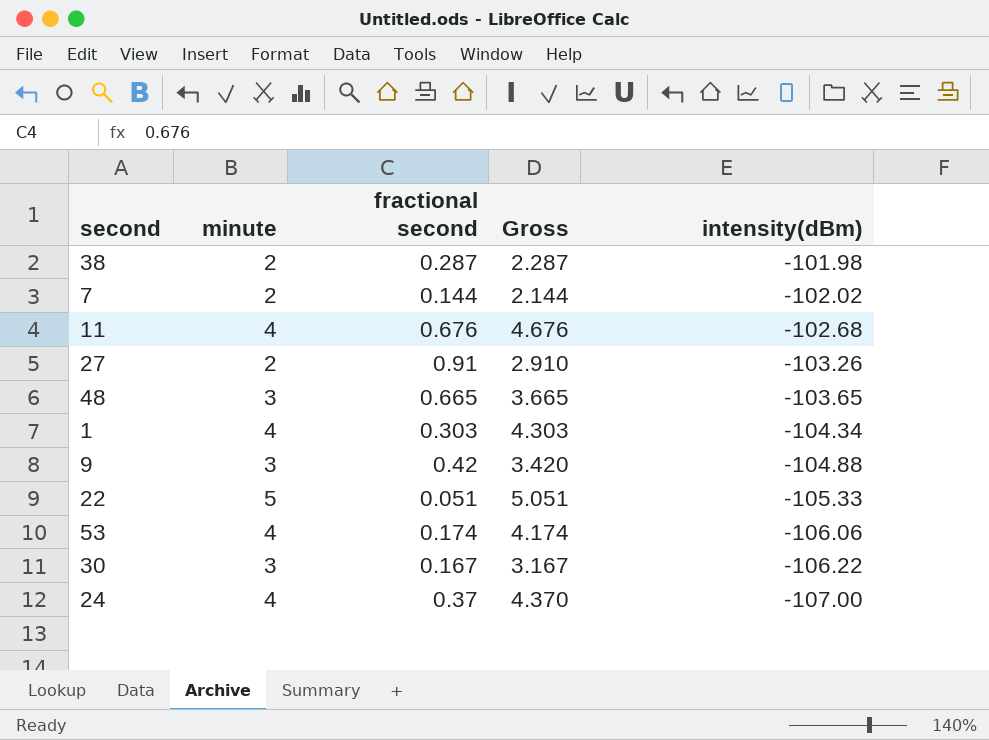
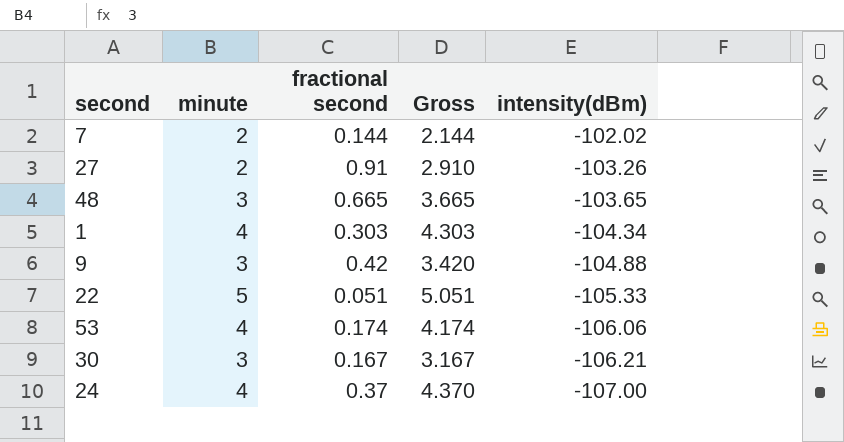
row 38: 2 | 0.287 | 2.287 | -101.98 -> none
row 11: 4 | 0.676 | 4.676 | -102.68 -> none
30 | intensity(dBm): -106.22 -> -106.21

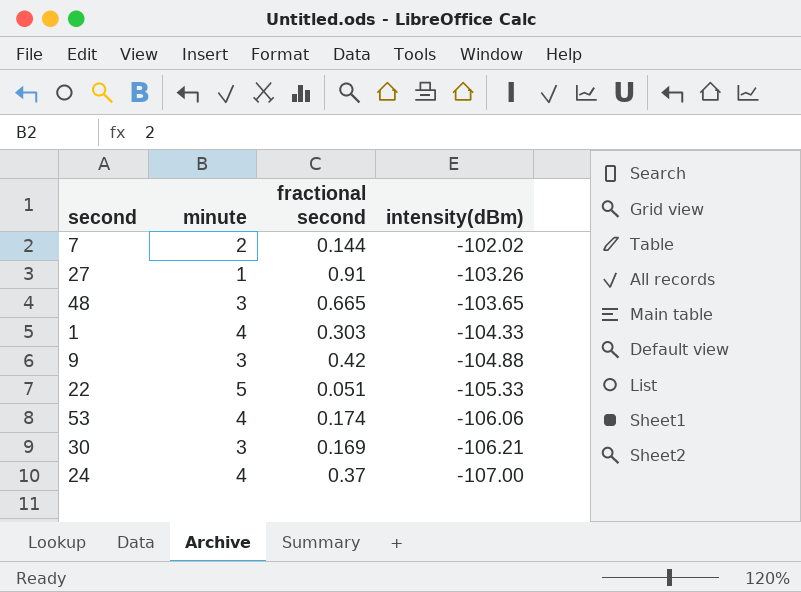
column Gross | formula: [minute] + [fractional second] -> none
27 | minute: 2 -> 1
1 | intensity(dBm): -104.34 -> -104.33
30 | fractional second: 0.167 -> 0.169

